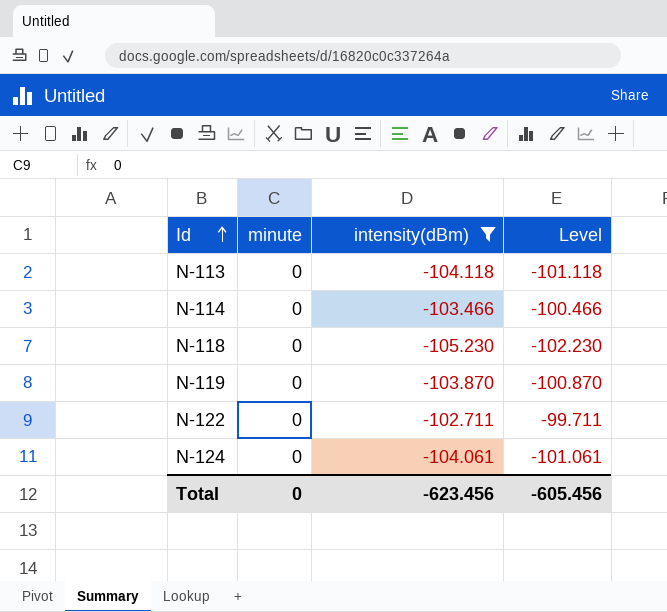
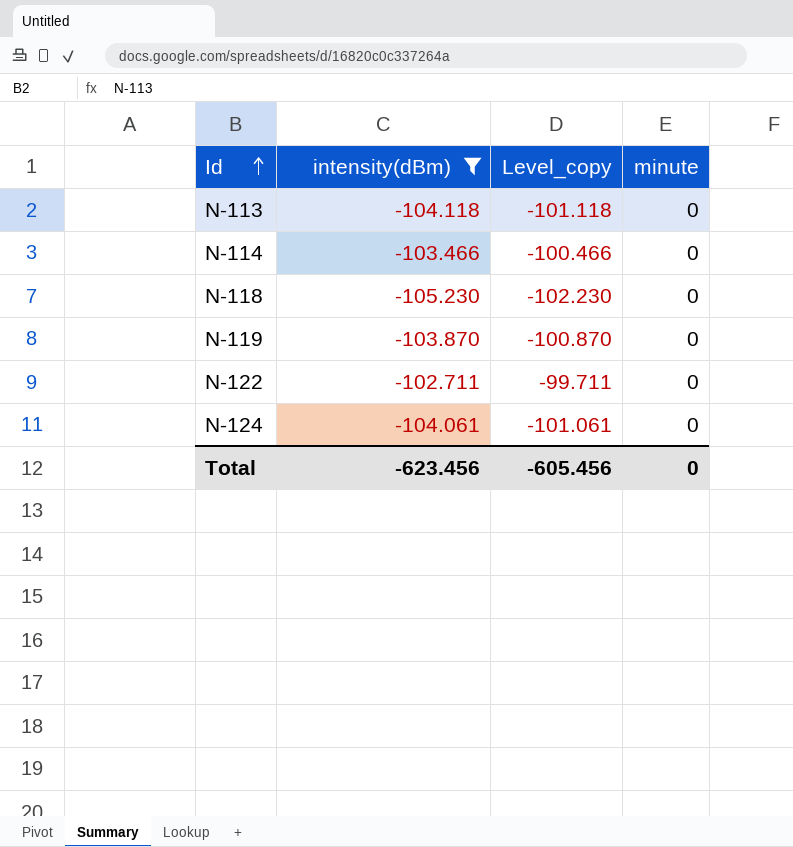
column name: Level -> Level_copy
column minute | position: 2 -> 4

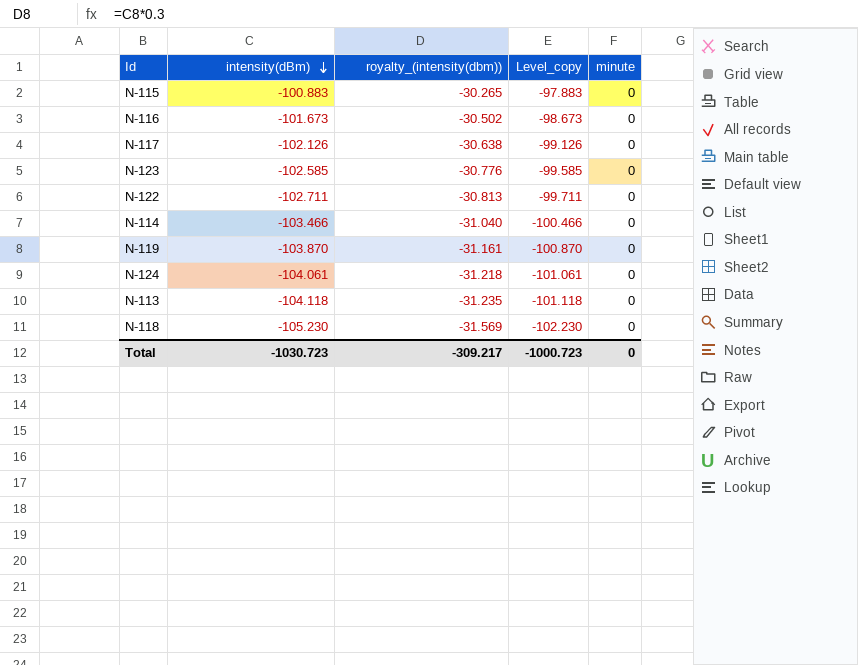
filter: intensity(dBm) <= -102.711 -> none
row order: Id ascending -> intensity(dBm) descending
column royalty_(intensity(dbm)) | formula: none -> [intensity(dBm)] * 0.3
Total | intensity(dBm): -623.456 -> -1030.723
Total | Level_copy: -605.456 -> -1000.723

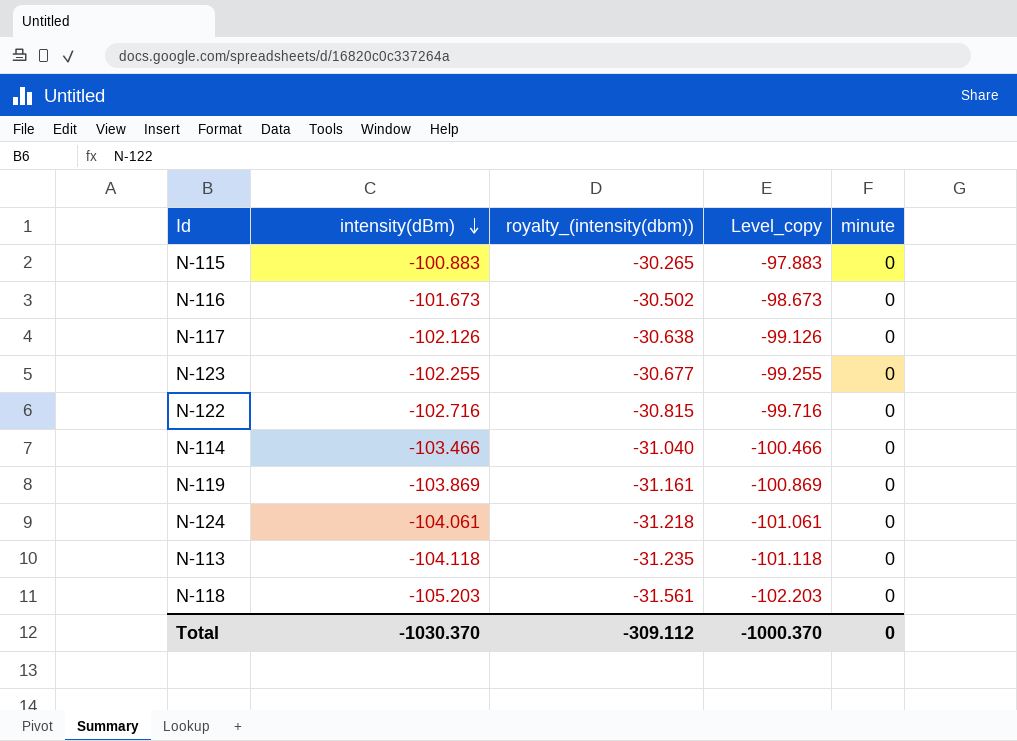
N-123 | intensity(dBm): -102.585 -> -102.255
N-123 | royalty_(intensity(dbm)): -30.776 -> -30.677
N-123 | Level_copy: -99.585 -> -99.255
N-122 | intensity(dBm): -102.711 -> -102.716
N-122 | royalty_(intensity(dbm)): -30.813 -> -30.815
N-122 | Level_copy: -99.711 -> -99.716
N-119 | intensity(dBm): -103.870 -> -103.869
N-119 | Level_copy: -100.870 -> -100.869
N-118 | intensity(dBm): -105.230 -> -105.203
N-118 | royalty_(intensity(dbm)): -31.569 -> -31.561
N-118 | Level_copy: -102.230 -> -102.203
Total | intensity(dBm): -1030.723 -> -1030.370
Total | royalty_(intensity(dbm)): -309.217 -> -309.112
Total | Level_copy: -1000.723 -> -1000.370

